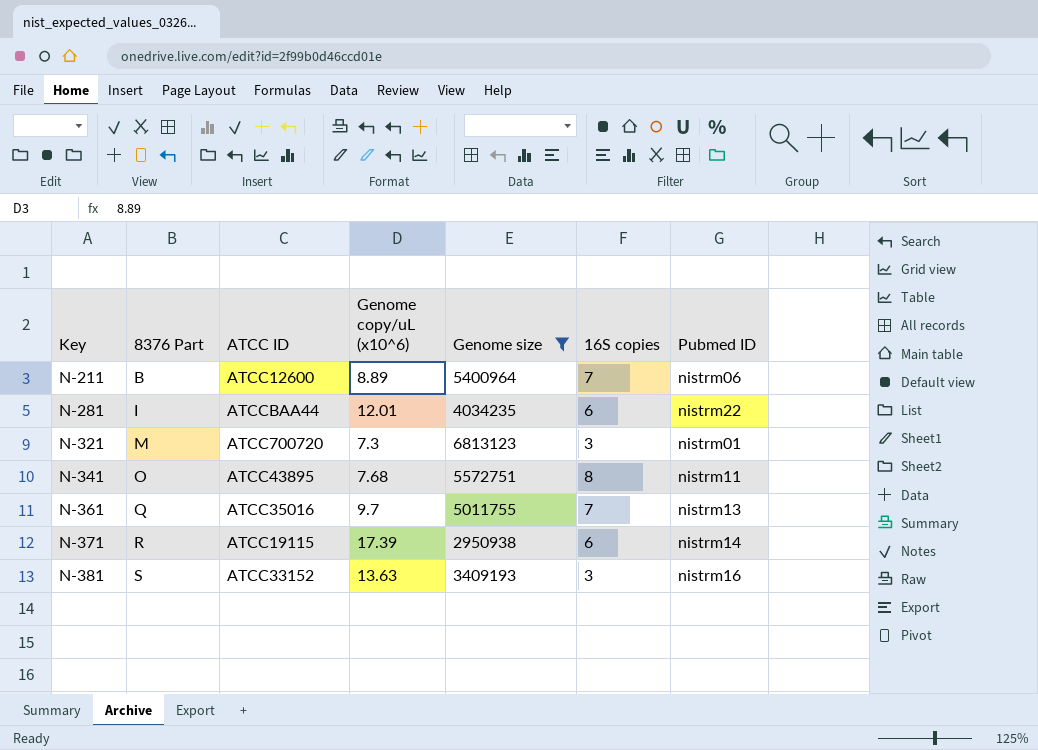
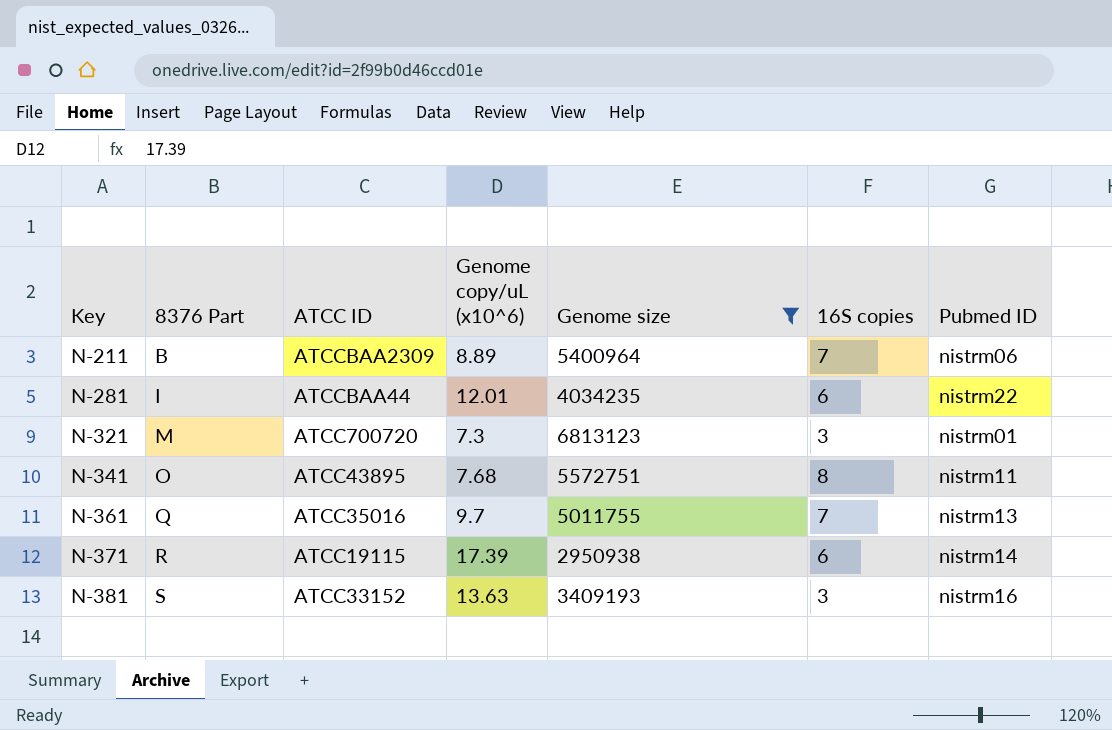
N-211 | ATCC ID: ATCC12600 -> ATCCBAA2309

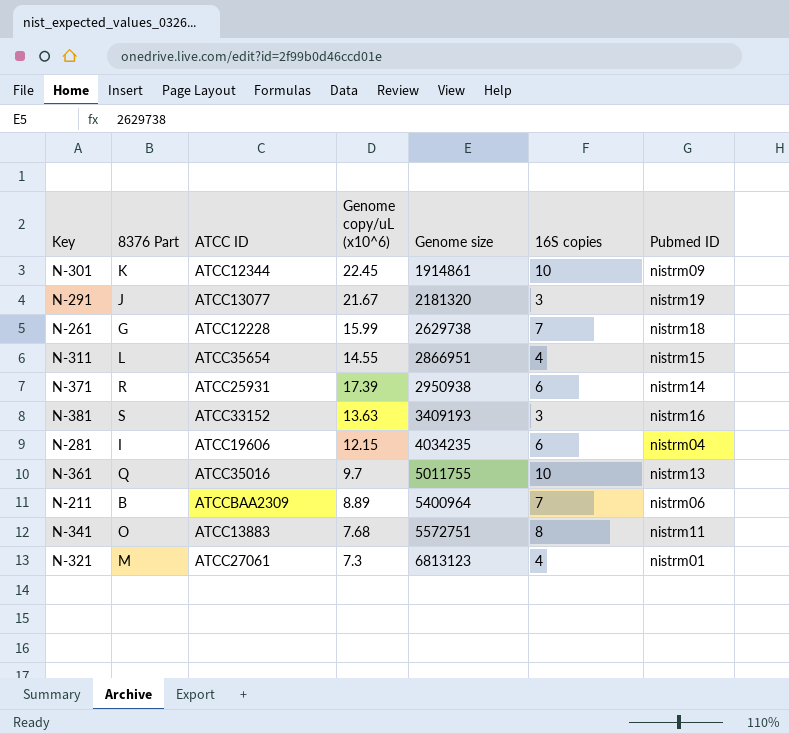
filter: Genome size >= 2950938 -> none
row order: Key ascending -> Genome size ascending
N-371 | ATCC ID: ATCC19115 -> ATCC25931
N-281 | ATCC ID: ATCCBAA44 -> ATCC19606
N-281 | Genome copy/uL (x10^6): 12.01 -> 12.15
N-281 | Pubmed ID: nistrm22 -> nistrm04
N-361 | 16S copies: 7 -> 10
N-341 | ATCC ID: ATCC43895 -> ATCC13883
N-321 | ATCC ID: ATCC700720 -> ATCC27061
N-321 | 16S copies: 3 -> 4

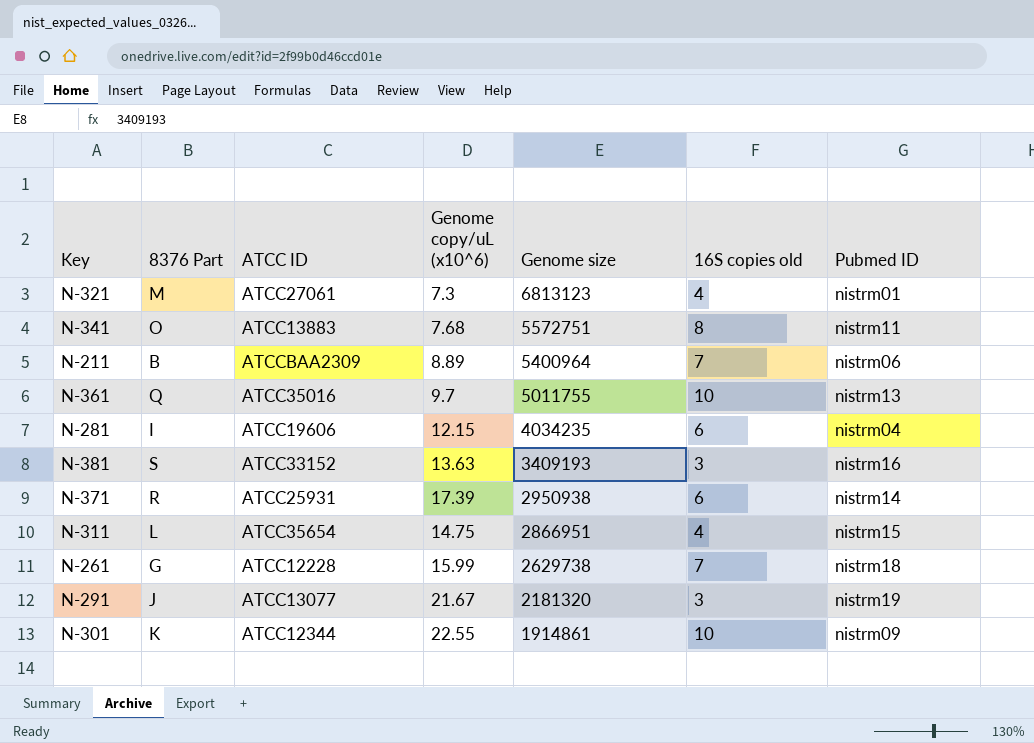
row order: Genome size ascending -> Genome size descending
column name: 16S copies -> 16S copies old
N-311 | Genome copy/uL (x10^6): 14.55 -> 14.75
N-301 | Genome copy/uL (x10^6): 22.45 -> 22.55

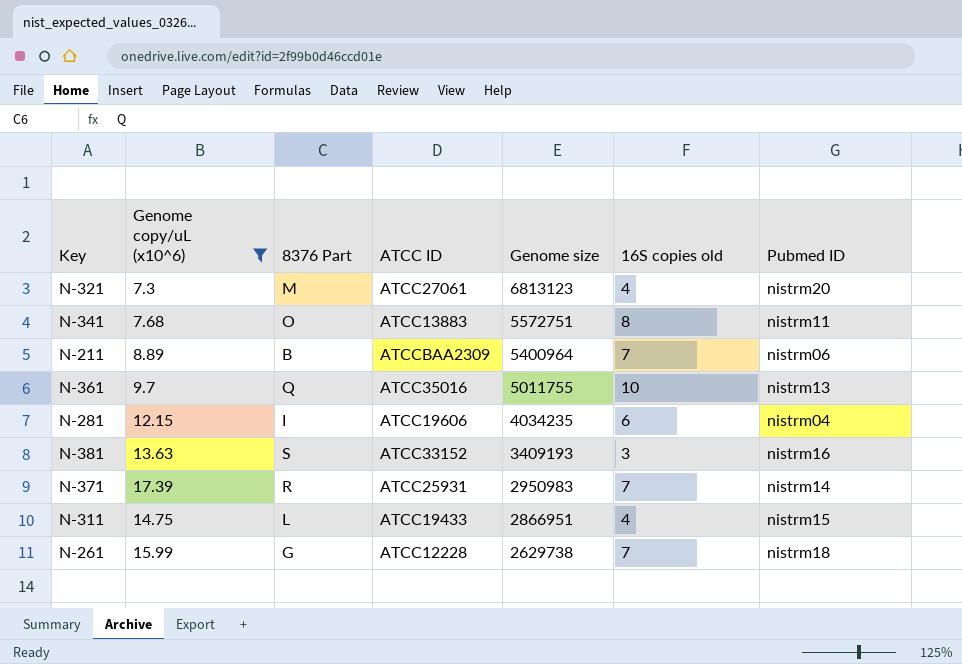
filter: none -> Genome copy/uL (x10^6) <= 17.39
column Genome copy/uL (x10^6) | position: 4 -> 2
N-321 | Pubmed ID: nistrm01 -> nistrm20
N-371 | Genome size: 2950938 -> 2950983
N-371 | 16S copies old: 6 -> 7
N-311 | ATCC ID: ATCC35654 -> ATCC19433

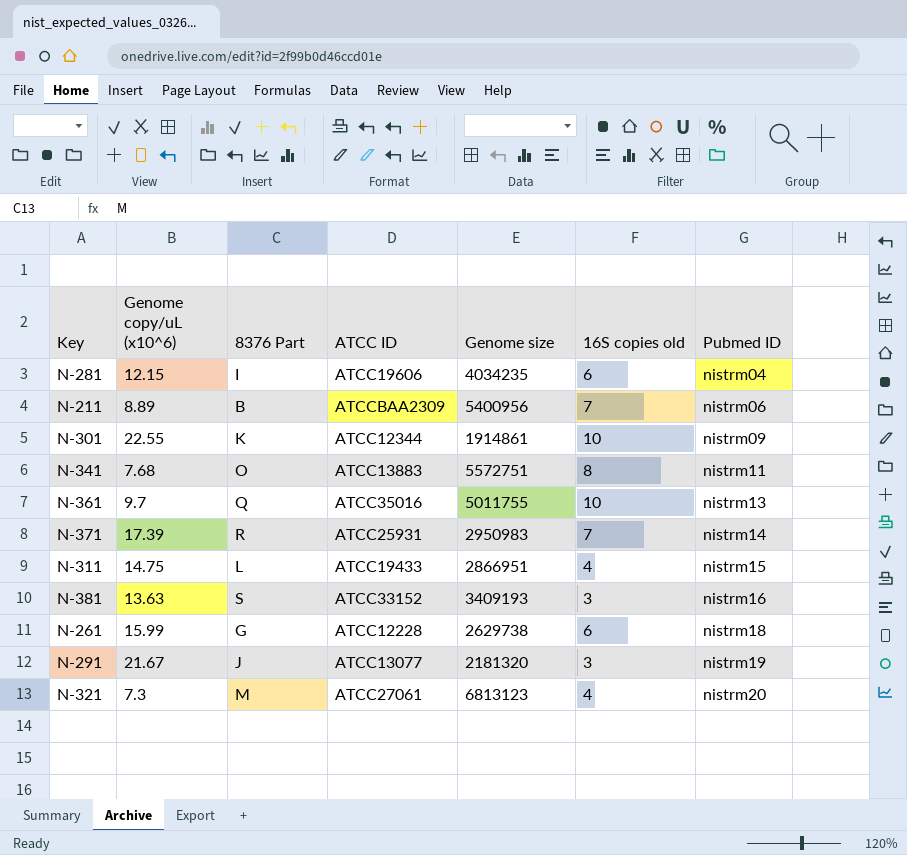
filter: Genome copy/uL (x10^6) <= 17.39 -> none
row order: Genome size descending -> Pubmed ID ascending
N-211 | Genome size: 5400964 -> 5400956
N-261 | 16S copies old: 7 -> 6

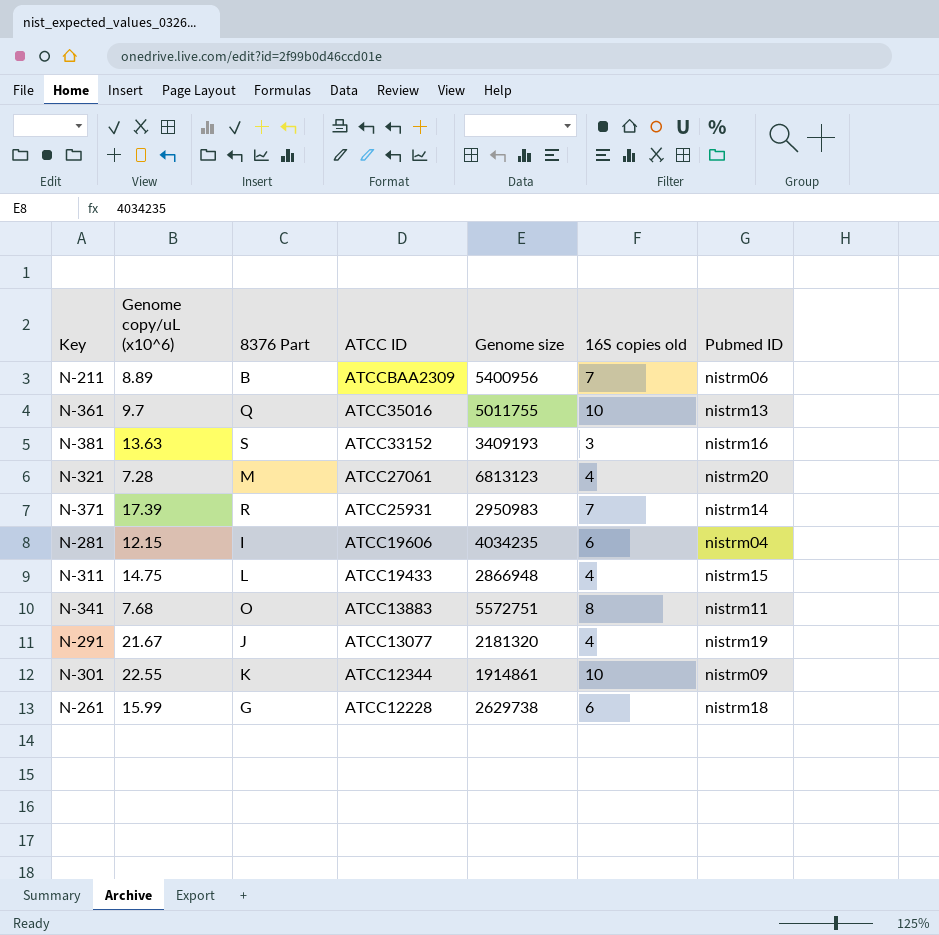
row order: Pubmed ID ascending -> ATCC ID descending
N-321 | Genome copy/uL (x10^6): 7.3 -> 7.28
N-311 | Genome size: 2866951 -> 2866948
N-291 | 16S copies old: 3 -> 4

